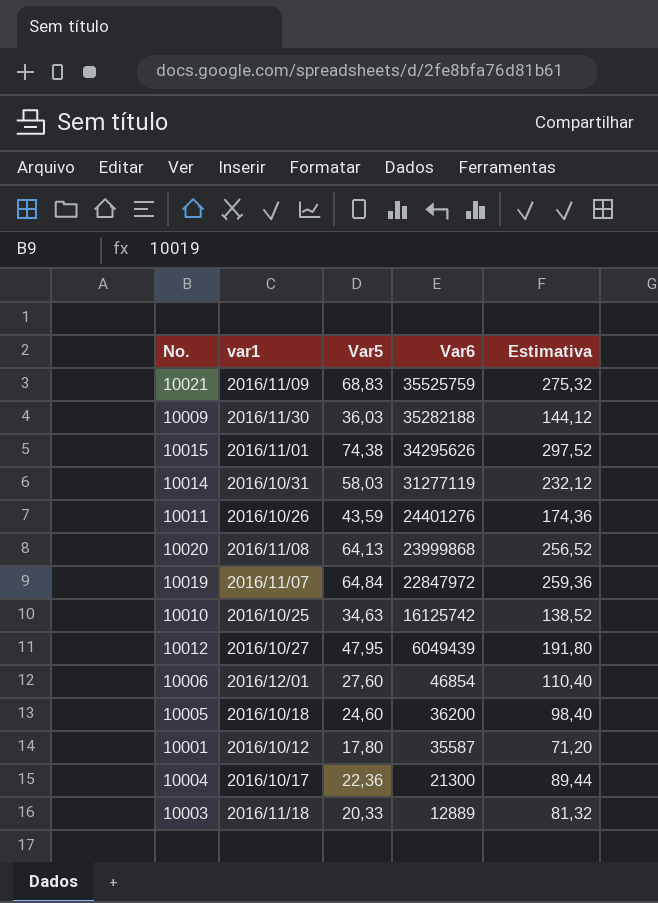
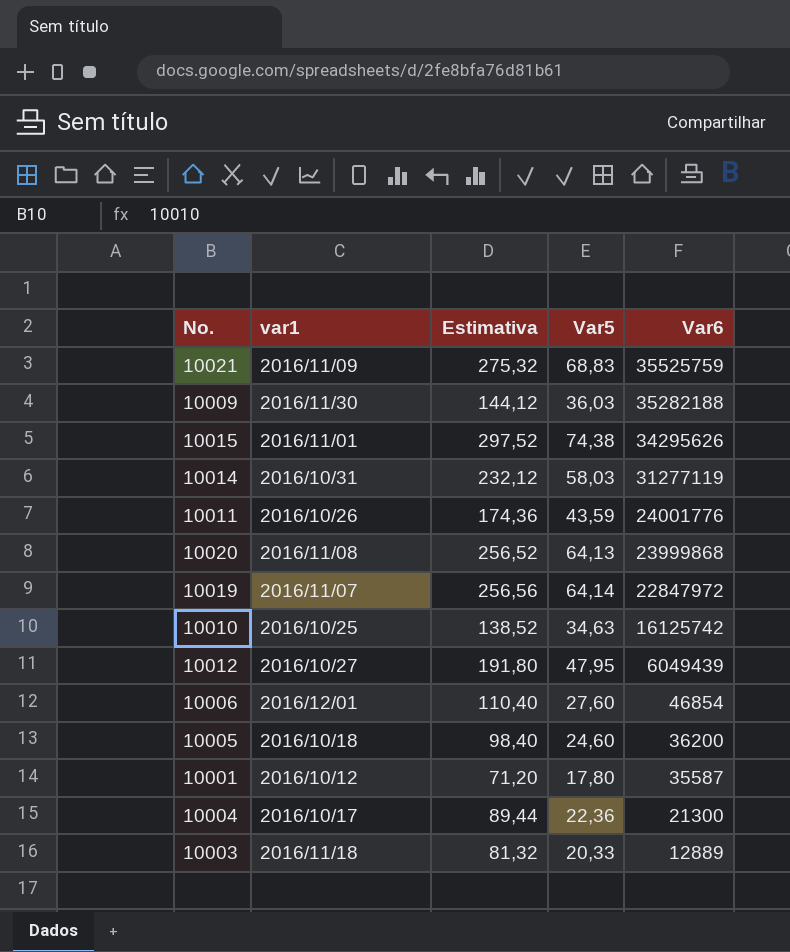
column Estimativa | position: 5 -> 3
10011 | Var6: 24401276 -> 24001776
10019 | Estimativa: 259,36 -> 256,56
10019 | Var5: 64,84 -> 64,14

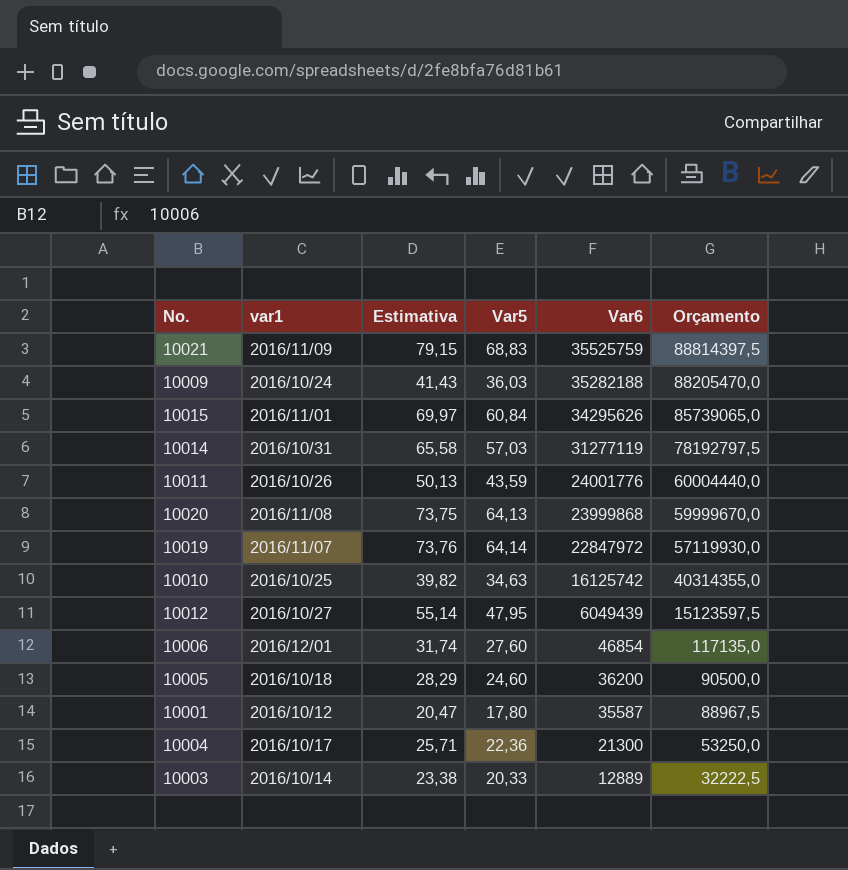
column Estimativa | formula: [Var5] * 4 -> [Var5] * 1,15
column Orçamento | formula: none -> [Var6] * 2,5
10009 | var1: 2016/11/30 -> 2016/10/24
10015 | Var5: 74,38 -> 60,84
10014 | Var5: 58,03 -> 57,03
10003 | var1: 2016/11/18 -> 2016/10/14

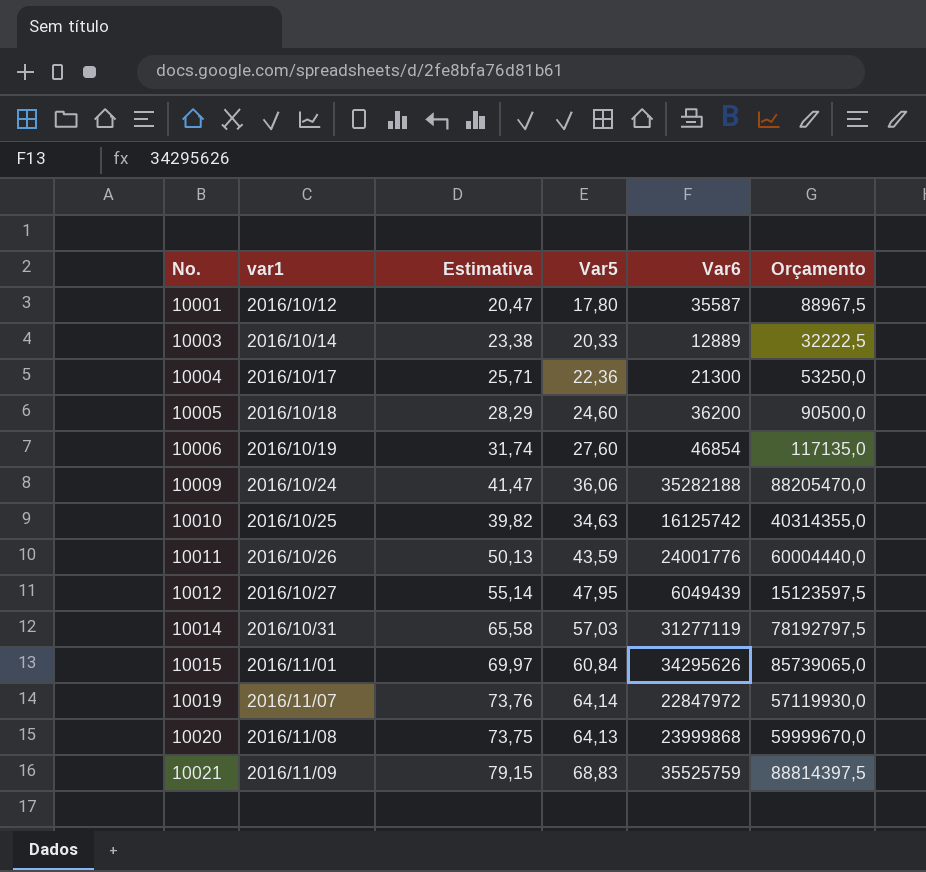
row order: Var6 descending -> No. ascending
10006 | var1: 2016/12/01 -> 2016/10/19
10009 | Estimativa: 41,43 -> 41,47
10009 | Var5: 36,03 -> 36,06

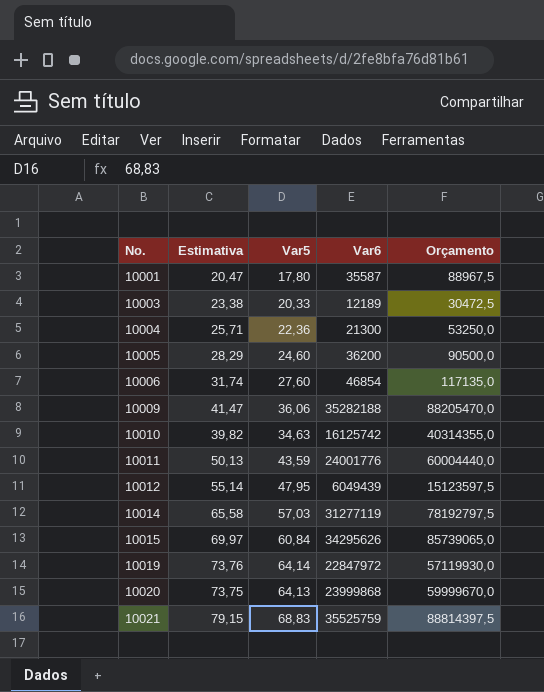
column var1 | position: 2 -> none
10003 | Var6: 12889 -> 12189
10003 | Orçamento: 32222,5 -> 30472,5

